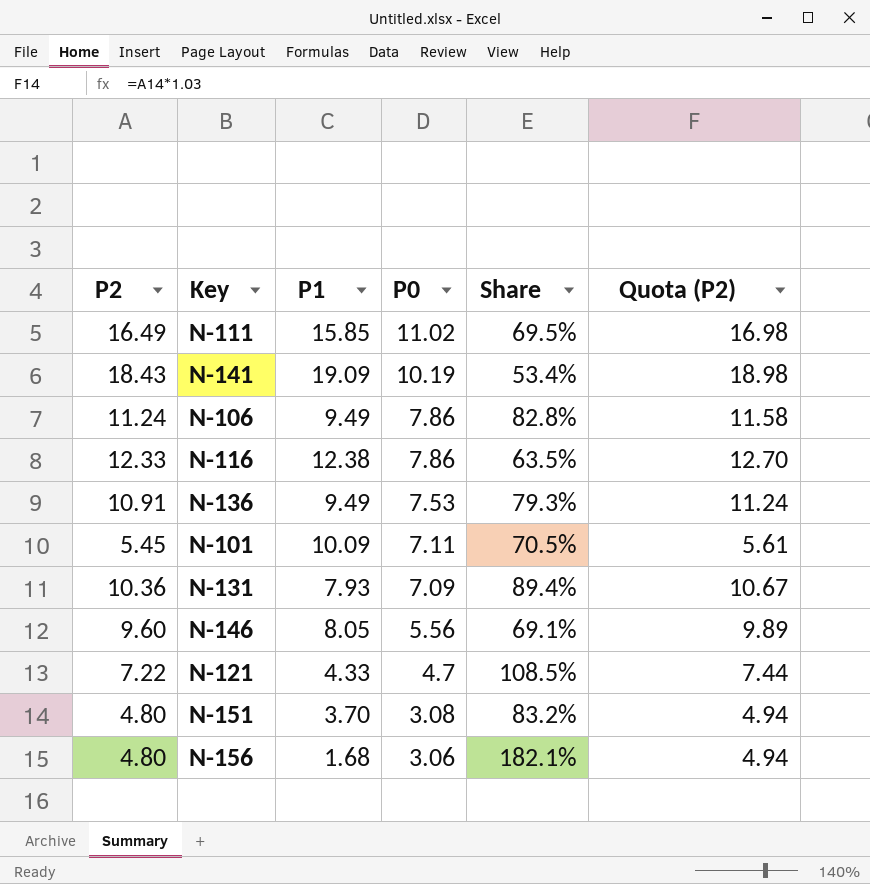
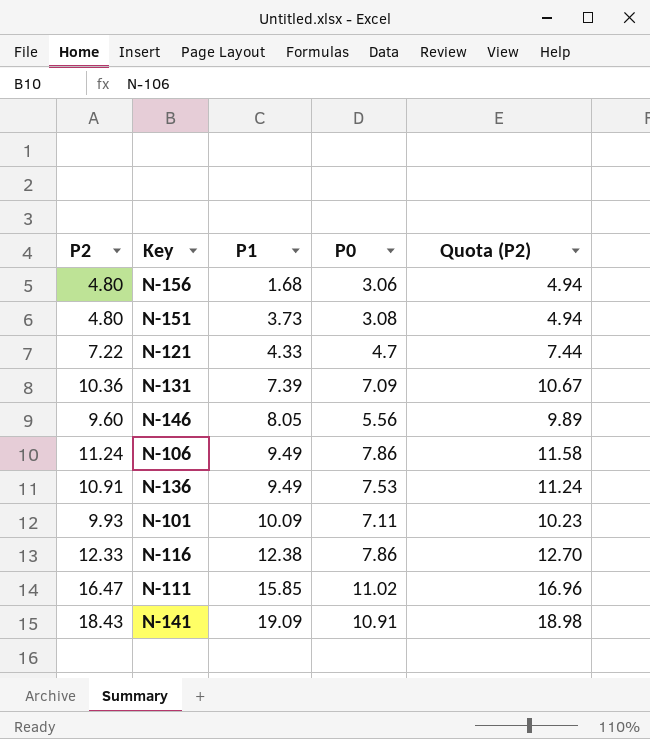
row order: P0 descending -> P1 ascending
column Share | formula: [P0] / [P1] -> none
N-151 | P1: 3.70 -> 3.73
N-131 | P1: 7.93 -> 7.39
N-101 | P2: 5.45 -> 9.93
N-101 | Quota (P2): 5.61 -> 10.23
N-111 | P2: 16.49 -> 16.47
N-111 | Quota (P2): 16.98 -> 16.96
N-141 | P0: 10.19 -> 10.91

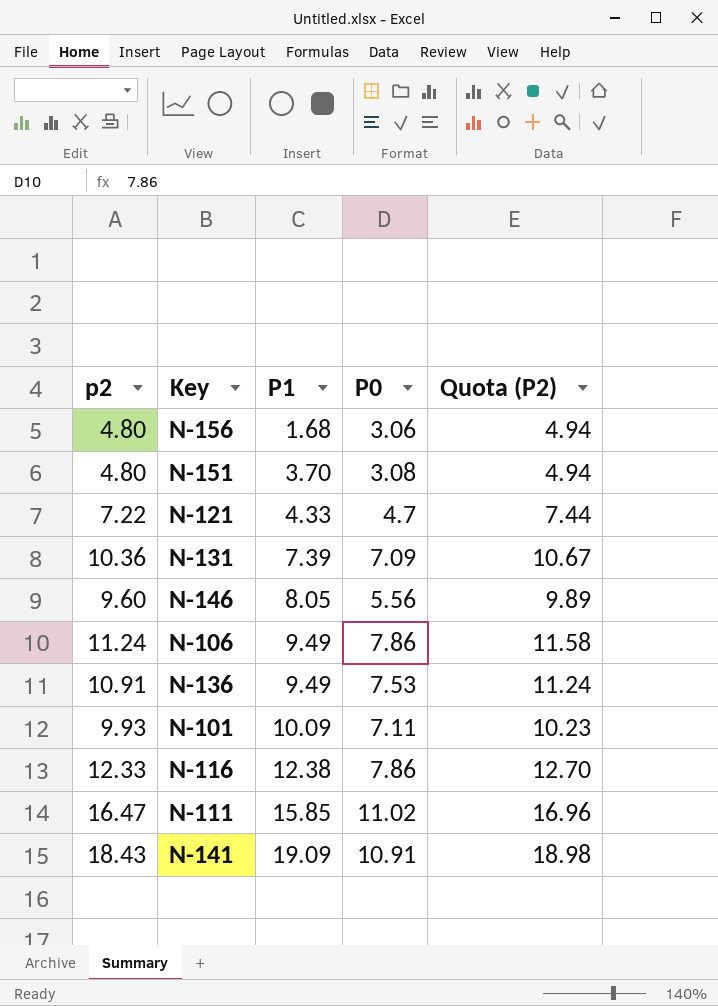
column name: P2 -> p2
N-151 | P1: 3.73 -> 3.70

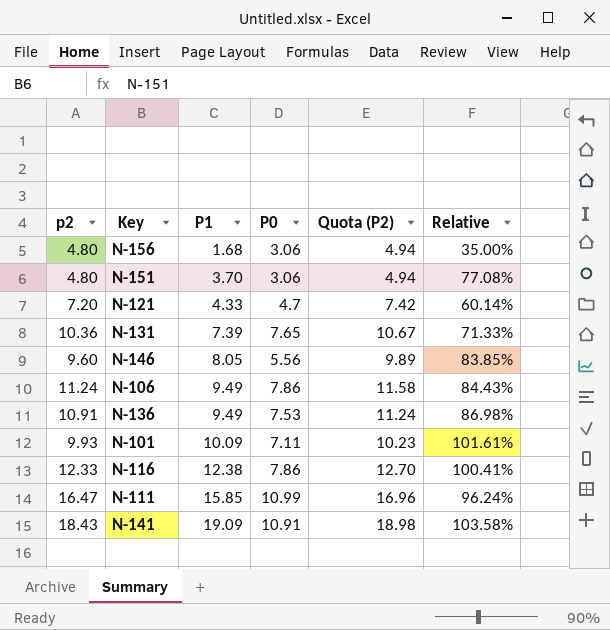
column Relative | formula: none -> [P1] / [p2]
N-151 | P0: 3.08 -> 3.06
N-121 | p2: 7.22 -> 7.20
N-121 | Quota (P2): 7.44 -> 7.42
N-131 | P0: 7.09 -> 7.65
N-111 | P0: 11.02 -> 10.99

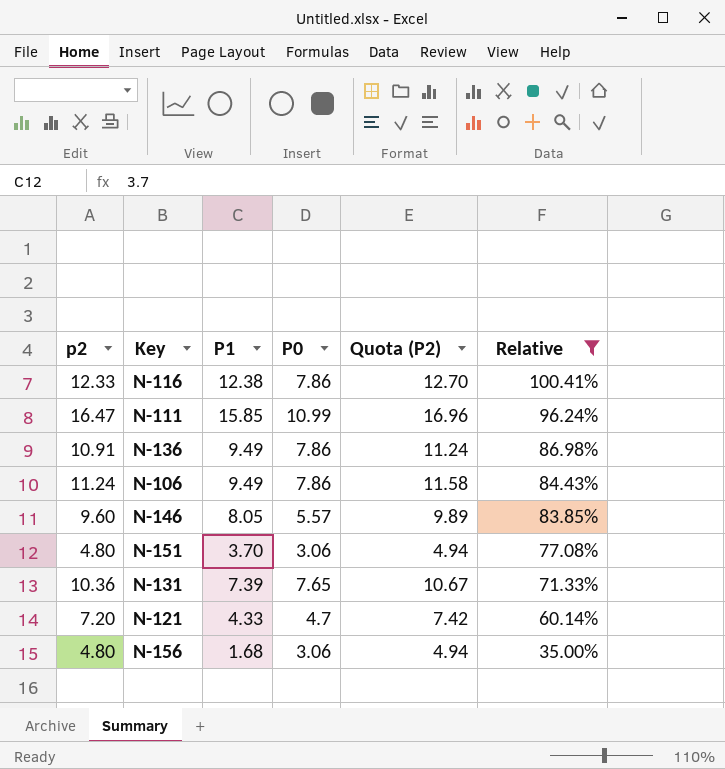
filter: none -> Relative <= 100.41%
row order: P1 ascending -> Relative descending
N-136 | P0: 7.53 -> 7.86
N-146 | P0: 5.56 -> 5.57

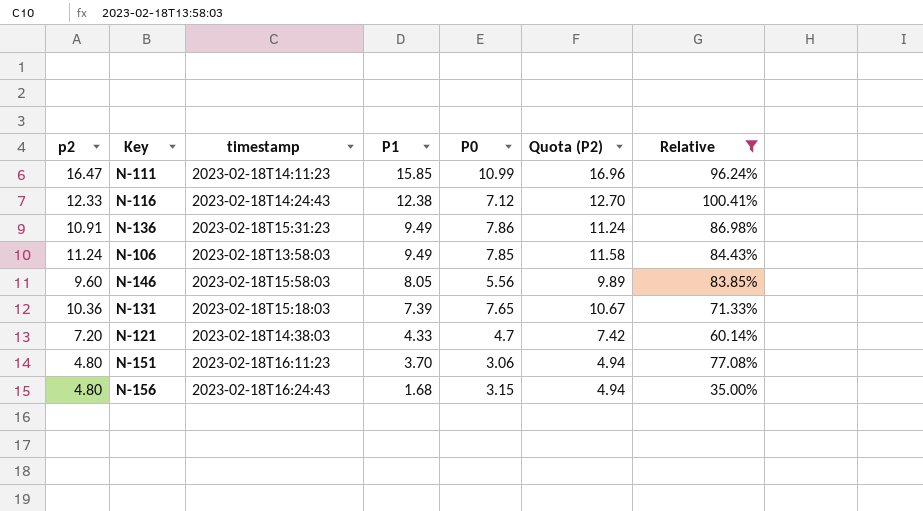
row order: Relative descending -> P1 descending
column timestamp | position: none -> 3
N-116 | P0: 7.86 -> 7.12
N-106 | P0: 7.86 -> 7.85
N-146 | P0: 5.57 -> 5.56
N-156 | P0: 3.06 -> 3.15

